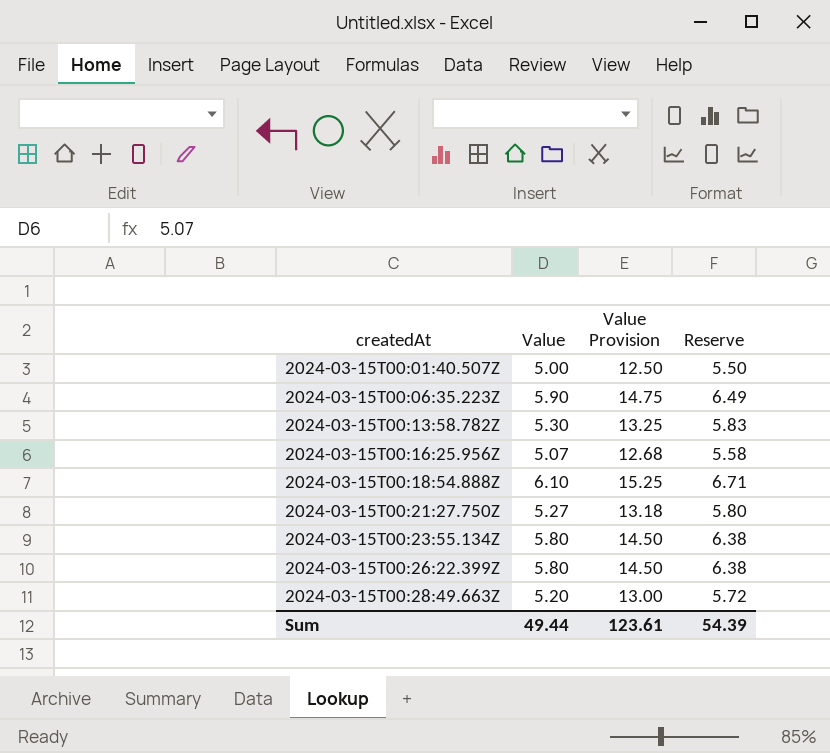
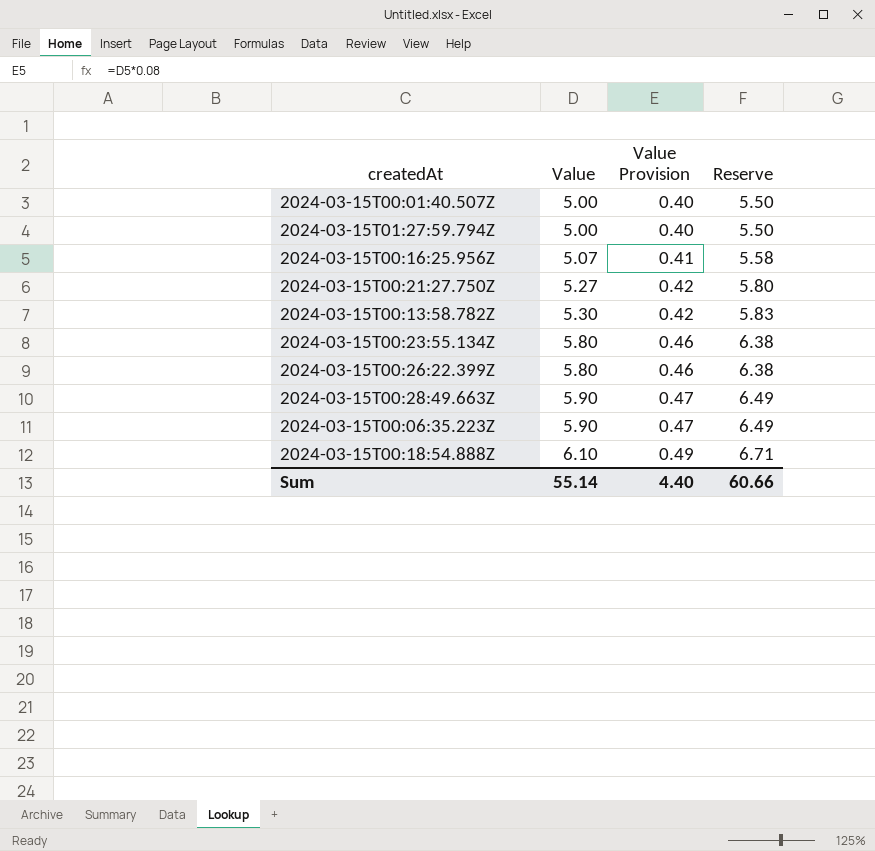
row order: createdAt ascending -> Value ascending
column Value Provision | formula: [Value] * 2.5 -> [Value] * 0.08
row 2024-03-15T01:27:59.794Z: none -> 5.00 | 0.40 | 5.50
2024-03-15T00:28:49.663Z | Value: 5.20 -> 5.90
2024-03-15T00:28:49.663Z | Reserve: 5.72 -> 6.49
Sum | Value: 49.44 -> 55.14
Sum | Value Provision: 123.61 -> 4.40
Sum | Reserve: 54.39 -> 60.66

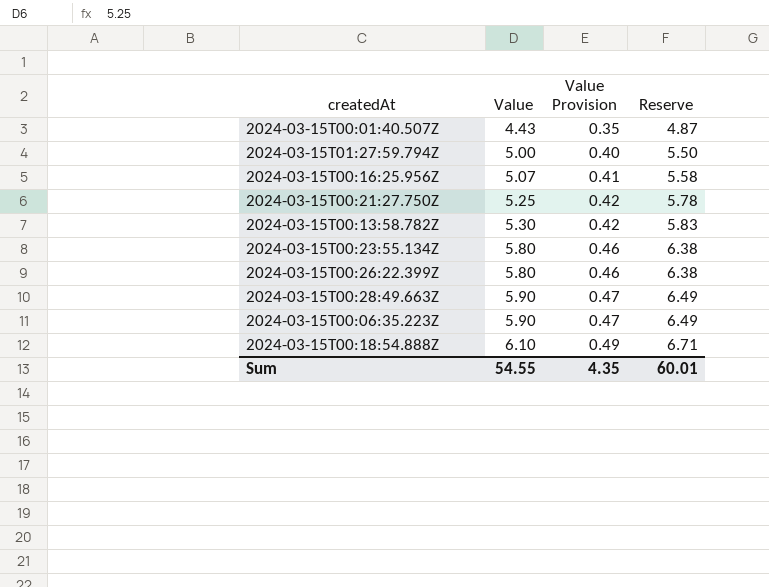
2024-03-15T00:01:40.507Z | Value: 5.00 -> 4.43
2024-03-15T00:01:40.507Z | Value Provision: 0.40 -> 0.35
2024-03-15T00:01:40.507Z | Reserve: 5.50 -> 4.87
2024-03-15T00:21:27.750Z | Value: 5.27 -> 5.25
2024-03-15T00:21:27.750Z | Reserve: 5.80 -> 5.78
Sum | Value: 55.14 -> 54.55
Sum | Value Provision: 4.40 -> 4.35
Sum | Reserve: 60.66 -> 60.01

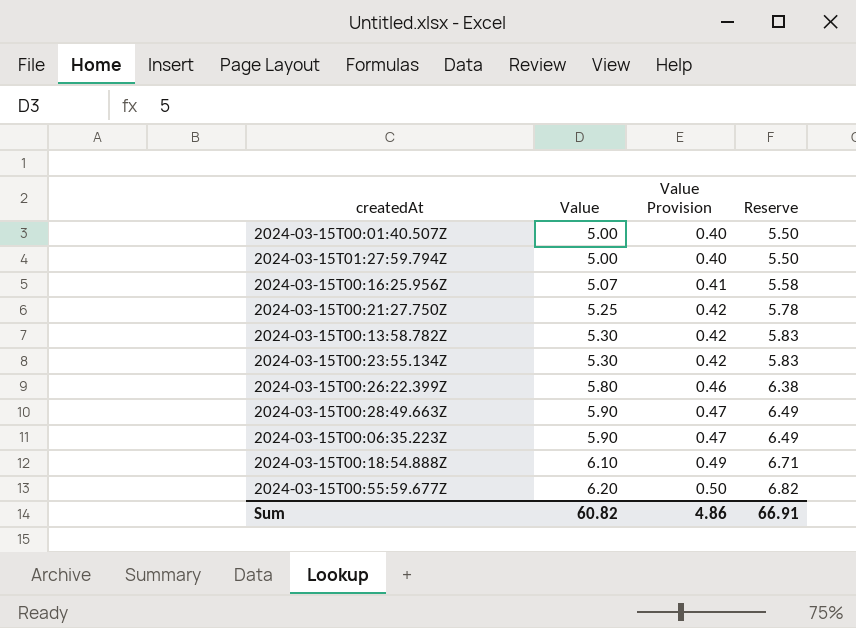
2024-03-15T00:01:40.507Z | Value: 4.43 -> 5.00
2024-03-15T00:01:40.507Z | Value Provision: 0.35 -> 0.40
2024-03-15T00:01:40.507Z | Reserve: 4.87 -> 5.50
2024-03-15T00:23:55.134Z | Value: 5.80 -> 5.30
2024-03-15T00:23:55.134Z | Value Provision: 0.46 -> 0.42
2024-03-15T00:23:55.134Z | Reserve: 6.38 -> 5.83
row 2024-03-15T00:55:59.677Z: none -> 6.20 | 0.50 | 6.82
Sum | Value: 54.55 -> 60.82
Sum | Value Provision: 4.35 -> 4.86
Sum | Reserve: 60.01 -> 66.91

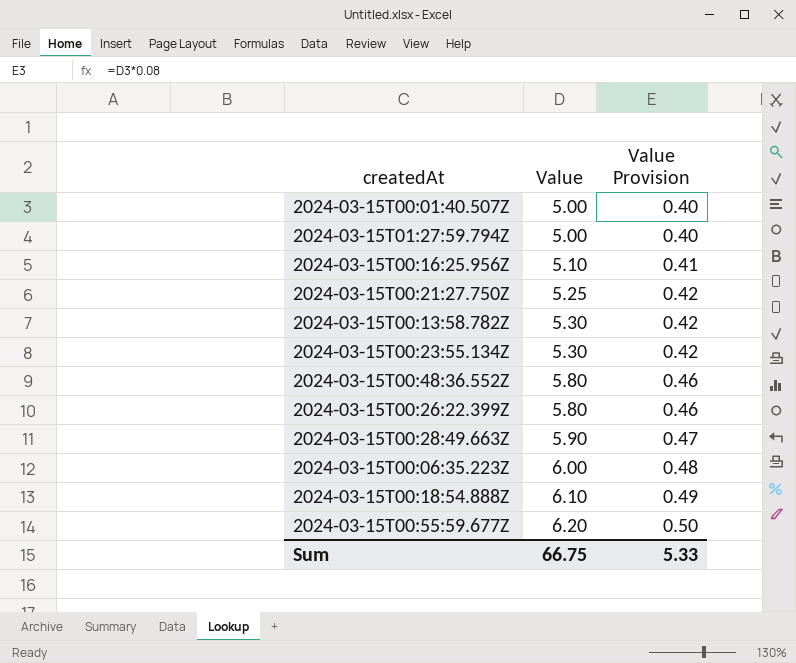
column Reserve | formula: [Value] * 1.1 -> none
2024-03-15T00:16:25.956Z | Value: 5.07 -> 5.10
row 2024-03-15T00:48:36.552Z: none -> 5.80 | 0.46
2024-03-15T00:06:35.223Z | Value: 5.90 -> 6.00
2024-03-15T00:06:35.223Z | Value Provision: 0.47 -> 0.48
Sum | Value: 60.82 -> 66.75
Sum | Value Provision: 4.86 -> 5.33

